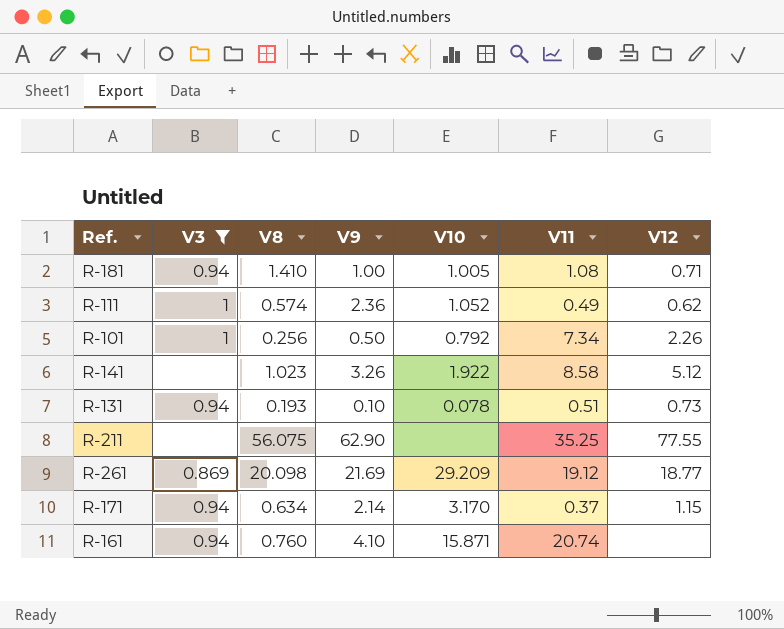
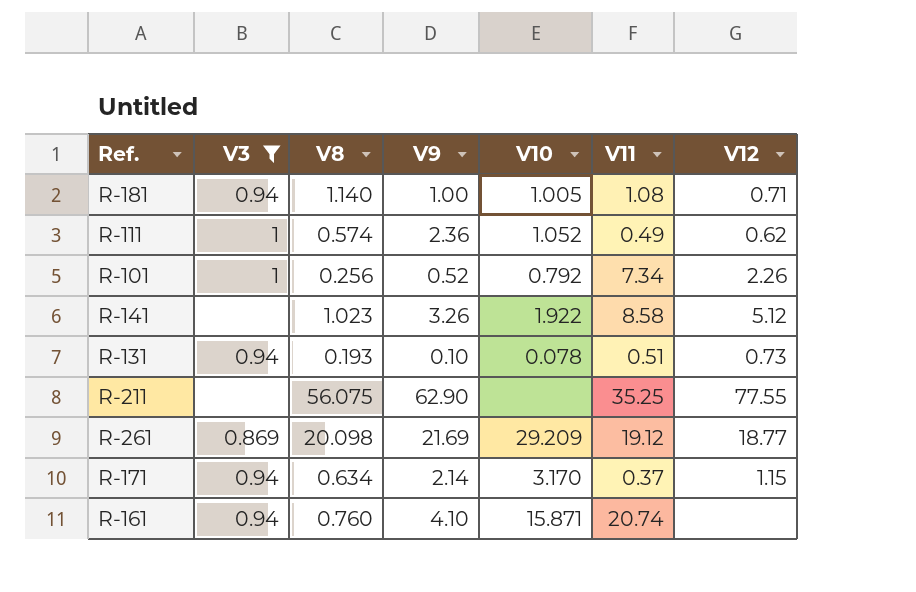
R-181 | V8: 1.410 -> 1.140
R-101 | V9: 0.50 -> 0.52

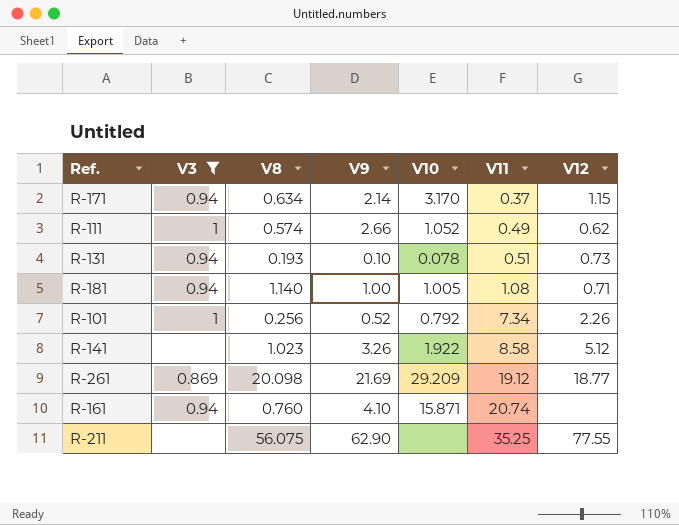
row order: none -> V11 ascending
R-111 | V9: 2.36 -> 2.66

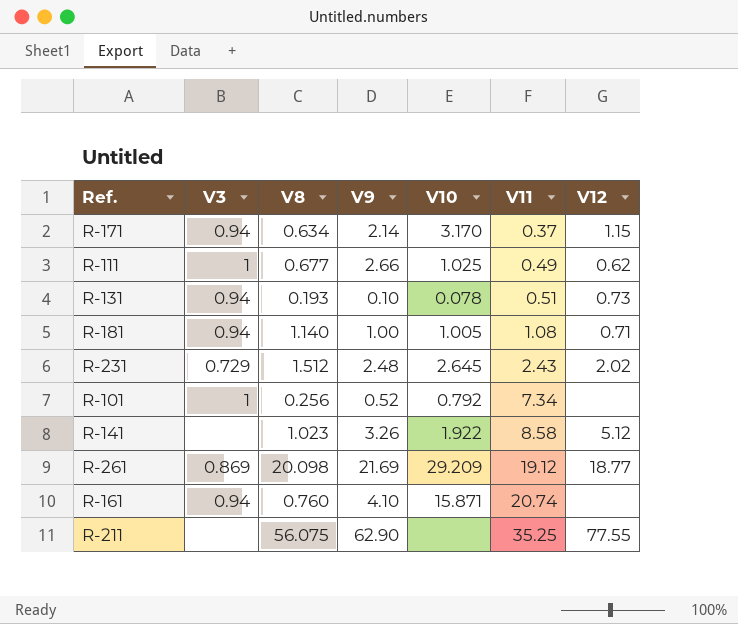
filter: V3 != 0.729 -> none
R-111 | V8: 0.574 -> 0.677
R-111 | V10: 1.052 -> 1.025
R-101 | V12: 2.26 -> none

